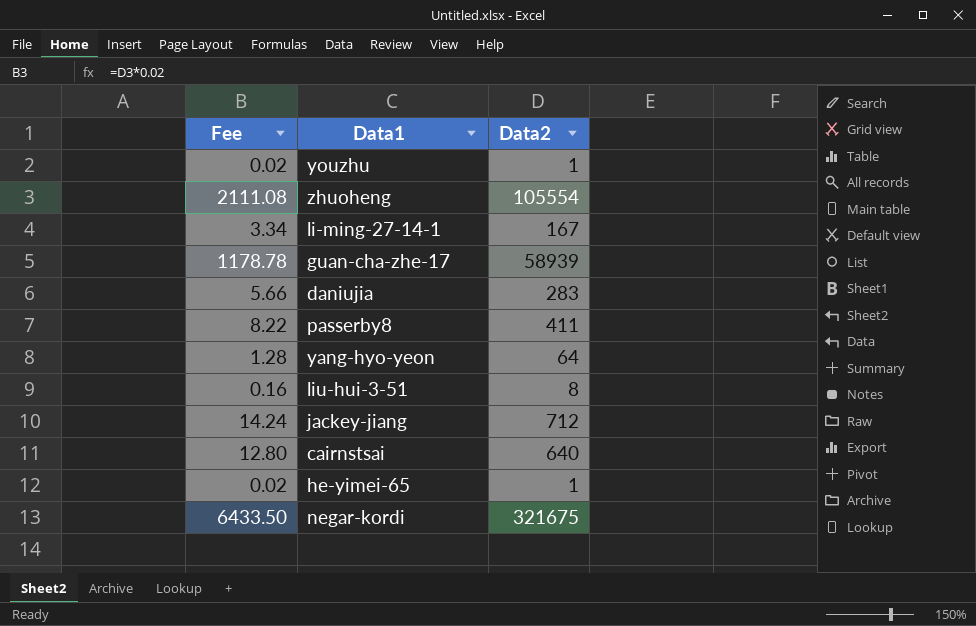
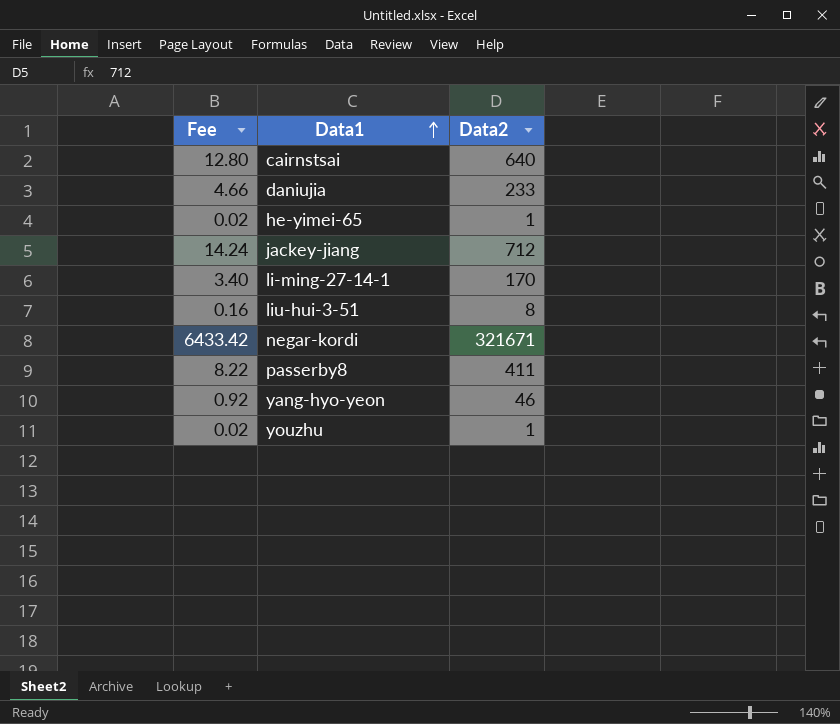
row order: none -> Data1 ascending
row zhuoheng: 2111.08 | 105554 -> none
row guan-cha-zhe-17: 1178.78 | 58939 -> none
daniujia | Fee: 5.66 -> 4.66
daniujia | Data2: 283 -> 233
li-ming-27-14-1 | Fee: 3.34 -> 3.40
li-ming-27-14-1 | Data2: 167 -> 170
negar-kordi | Fee: 6433.50 -> 6433.42
negar-kordi | Data2: 321675 -> 321671
yang-hyo-yeon | Fee: 1.28 -> 0.92
yang-hyo-yeon | Data2: 64 -> 46

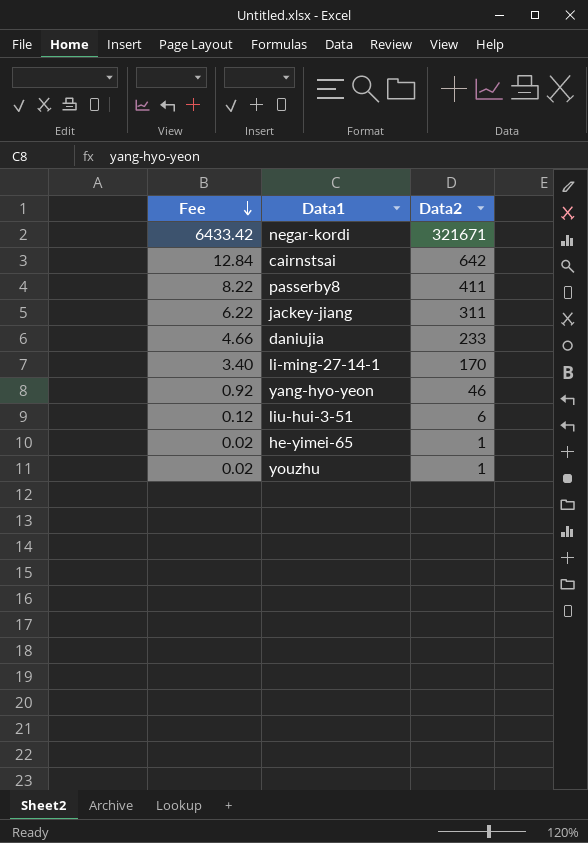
row order: Data1 ascending -> Fee descending
cairnstsai | Fee: 12.80 -> 12.84
cairnstsai | Data2: 640 -> 642
jackey-jiang | Fee: 14.24 -> 6.22
jackey-jiang | Data2: 712 -> 311
liu-hui-3-51 | Fee: 0.16 -> 0.12
liu-hui-3-51 | Data2: 8 -> 6

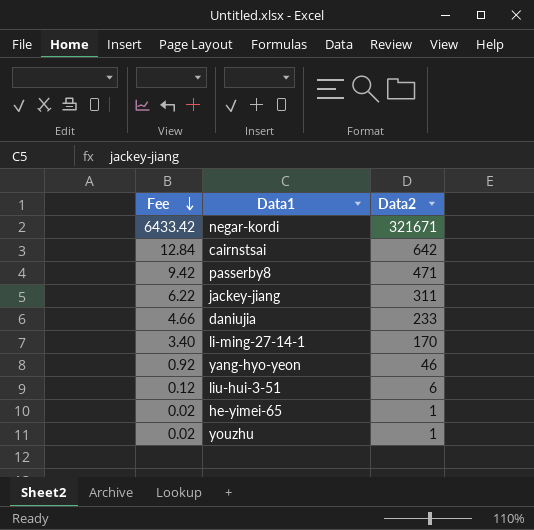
passerby8 | Fee: 8.22 -> 9.42
passerby8 | Data2: 411 -> 471

